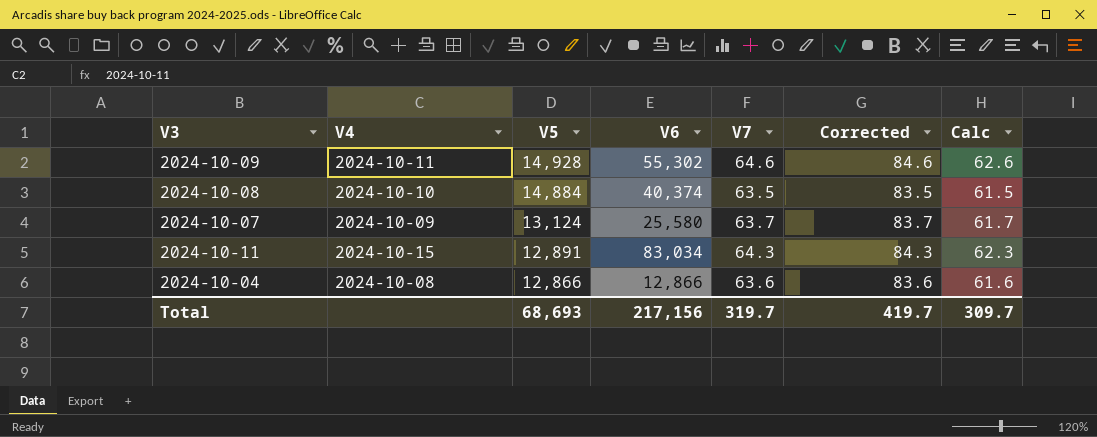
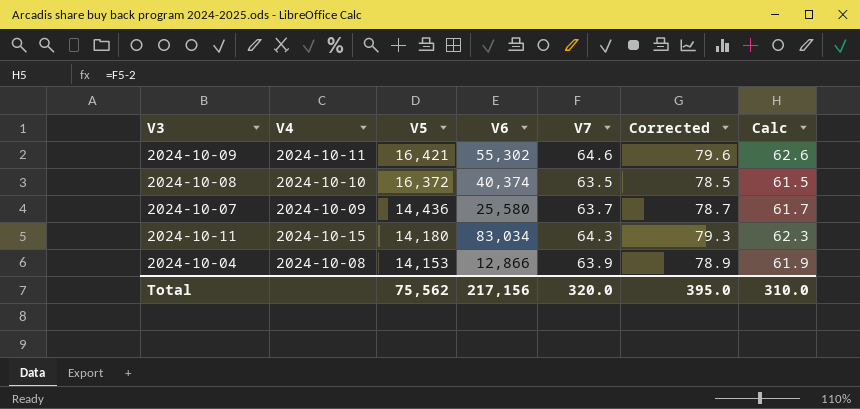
column Corrected | formula: [V7] + 20 -> [V7] + 15
2024-10-09 | V5: 14,928 -> 16,421
2024-10-08 | V5: 14,884 -> 16,372
2024-10-07 | V5: 13,124 -> 14,436
2024-10-11 | V5: 12,891 -> 14,180
2024-10-04 | V5: 12,866 -> 14,153
2024-10-04 | V7: 63.6 -> 63.9
2024-10-04 | Calc: 61.6 -> 61.9
Total | V5: 68,693 -> 75,562
Total | V7: 319.7 -> 320.0
Total | Corrected: 419.7 -> 395.0
Total | Calc: 309.7 -> 310.0

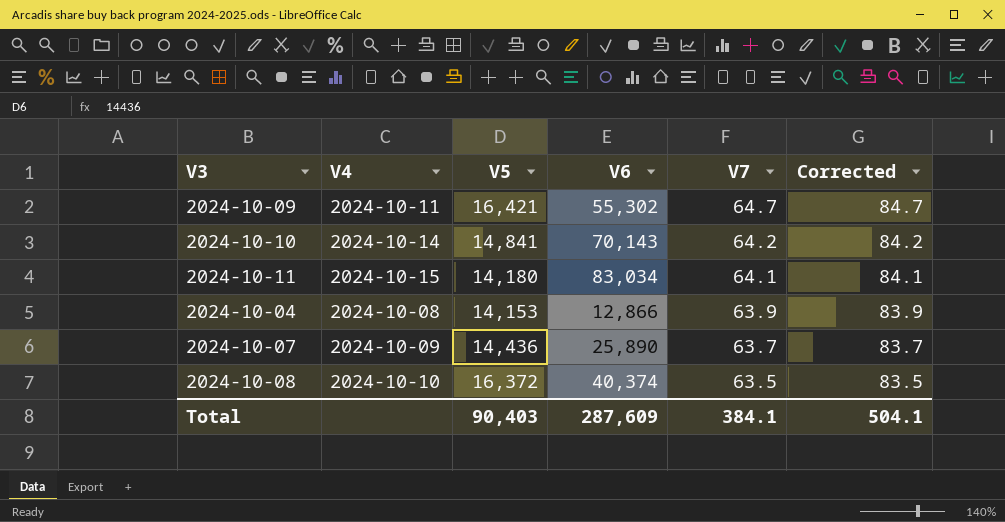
row order: V5 descending -> V7 descending
column Calc | formula: [V7] - 2 -> none
column Corrected | formula: [V7] + 15 -> [V7] + 20
2024-10-09 | V7: 64.6 -> 64.7
row 2024-10-10: none -> 2024-10-14 | 14,841 | 70,143 | 64.2 | 84.2
2024-10-11 | V7: 64.3 -> 64.1
2024-10-07 | V6: 25,580 -> 25,890
Total | V5: 75,562 -> 90,403
Total | V6: 217,156 -> 287,609
Total | V7: 320.0 -> 384.1
Total | Corrected: 395.0 -> 504.1

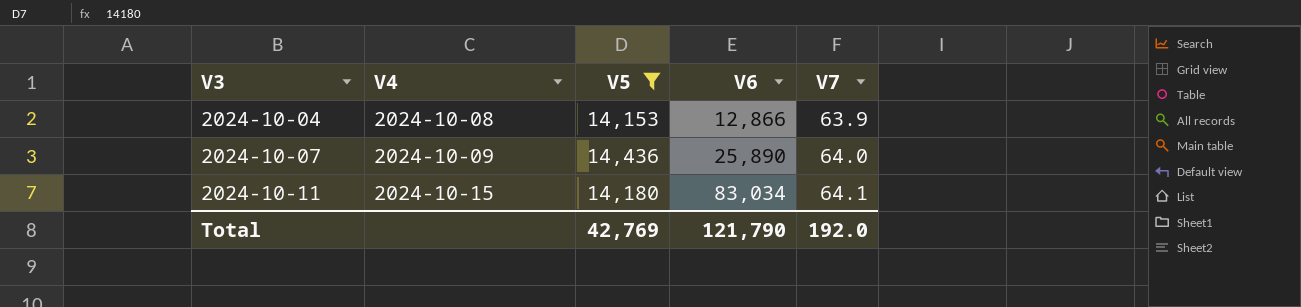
filter: none -> V5 <= 14,436
row order: V7 descending -> V3 ascending
column Corrected | formula: [V7] + 20 -> none
2024-10-07 | V7: 63.7 -> 64.0
Total | V5: 90,403 -> 42,769
Total | V6: 287,609 -> 121,790
Total | V7: 384.1 -> 192.0

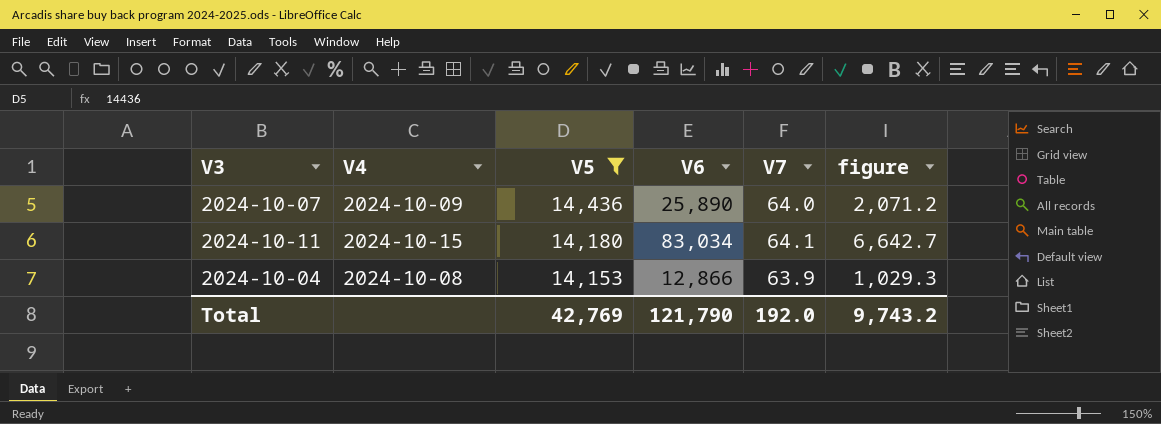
row order: V3 ascending -> V5 descending
column figure | formula: none -> [V6] * 0.08

